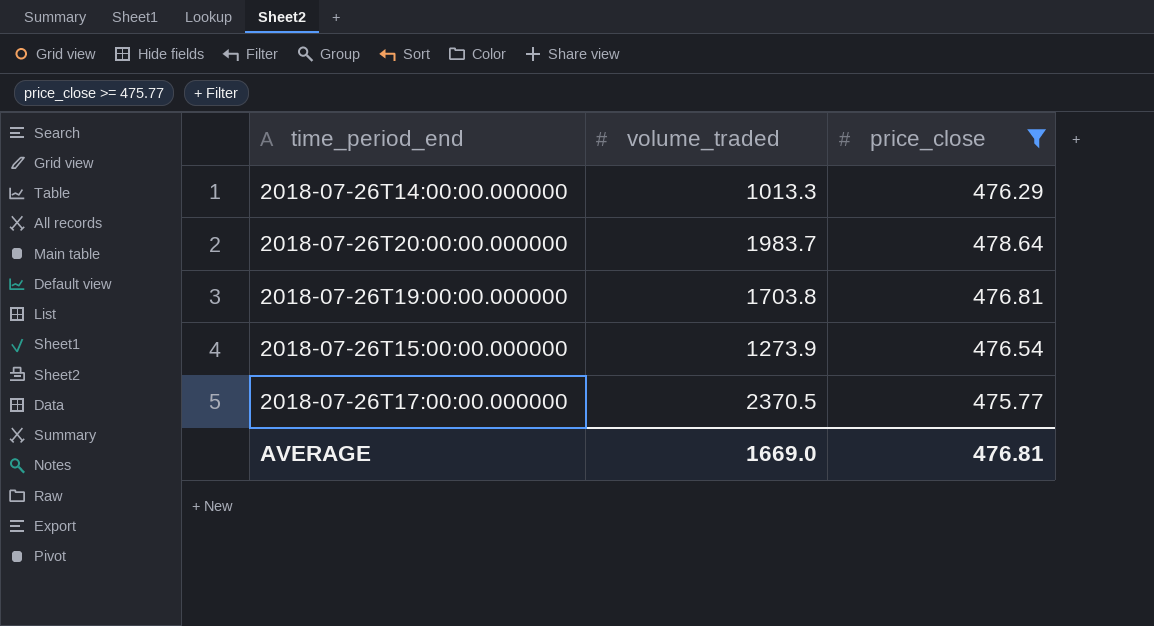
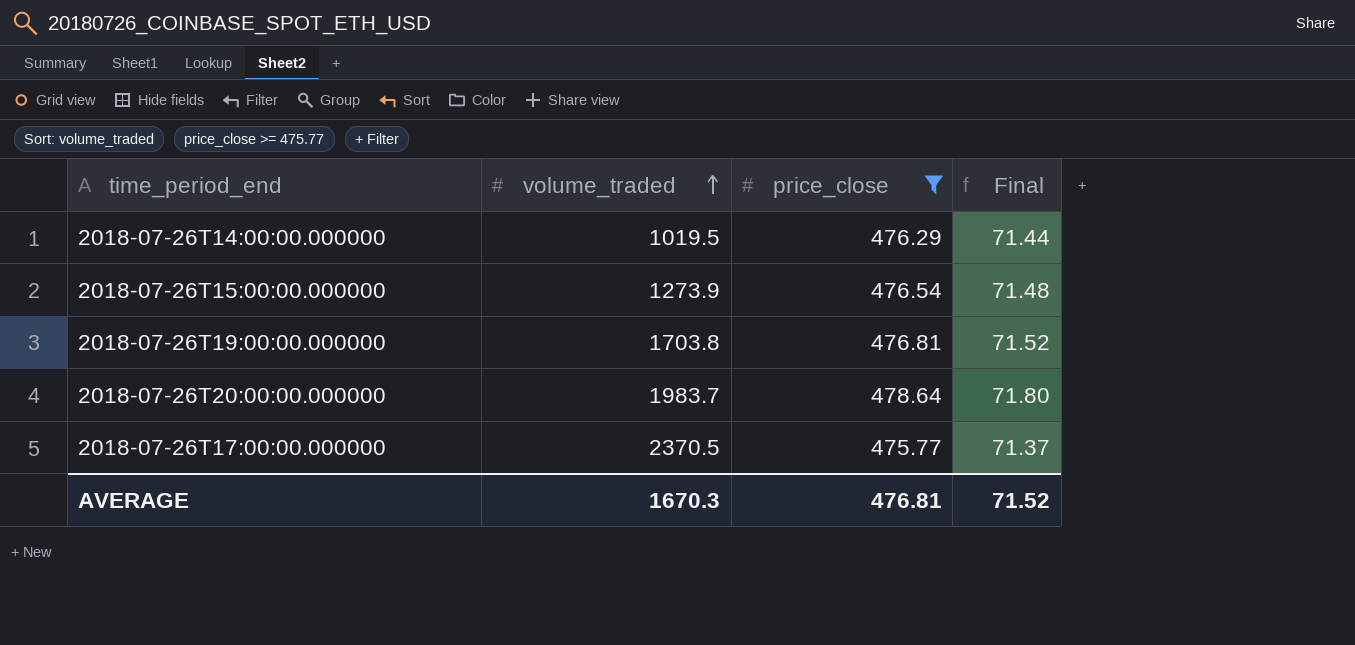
row order: none -> volume_traded ascending
column Final | formula: none -> [price_close] * 0.15
2018-07-26T14:00:00.000000 | volume_traded: 1013.3 -> 1019.5
AVERAGE | volume_traded: 1669.0 -> 1670.3

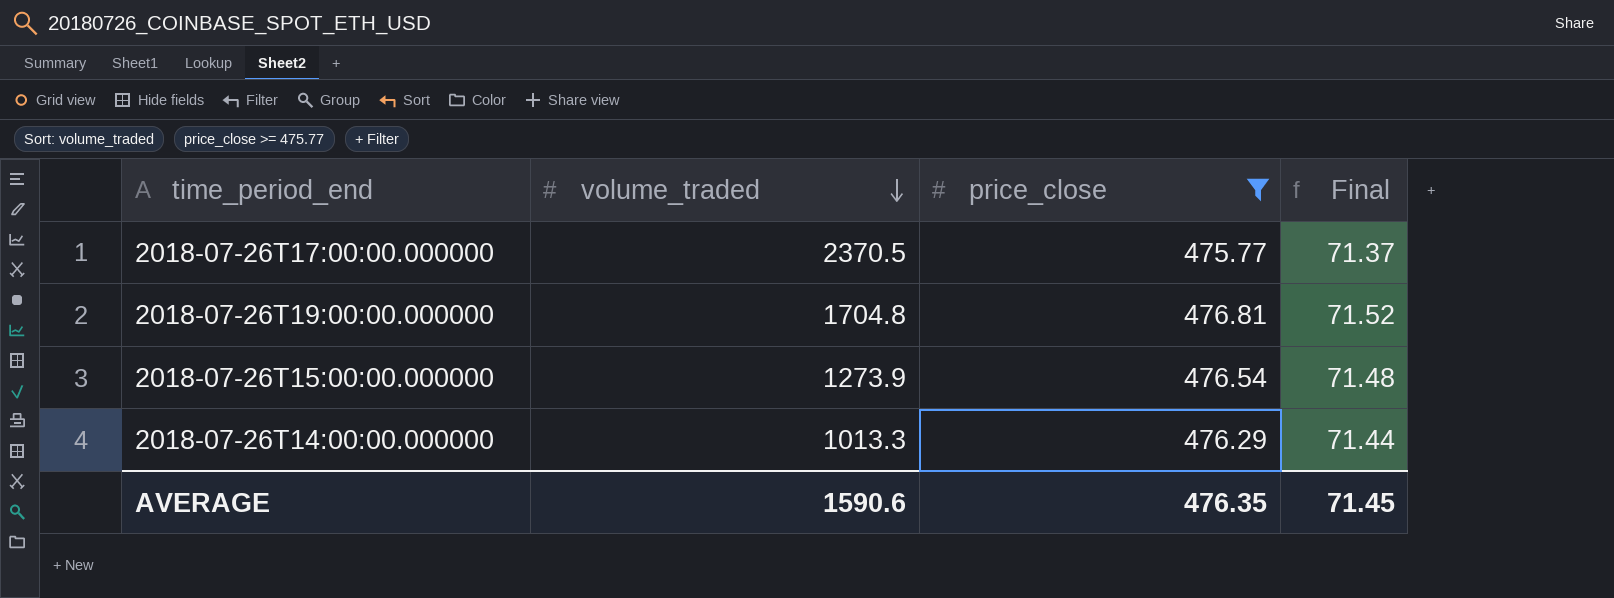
row order: volume_traded ascending -> volume_traded descending
row 2018-07-26T20:00:00.000000: 1983.7 | 478.64 | 71.80 -> none
2018-07-26T19:00:00.000000 | volume_traded: 1703.8 -> 1704.8
2018-07-26T14:00:00.000000 | volume_traded: 1019.5 -> 1013.3
AVERAGE | volume_traded: 1670.3 -> 1590.6
AVERAGE | price_close: 476.81 -> 476.35
AVERAGE | Final: 71.52 -> 71.45

